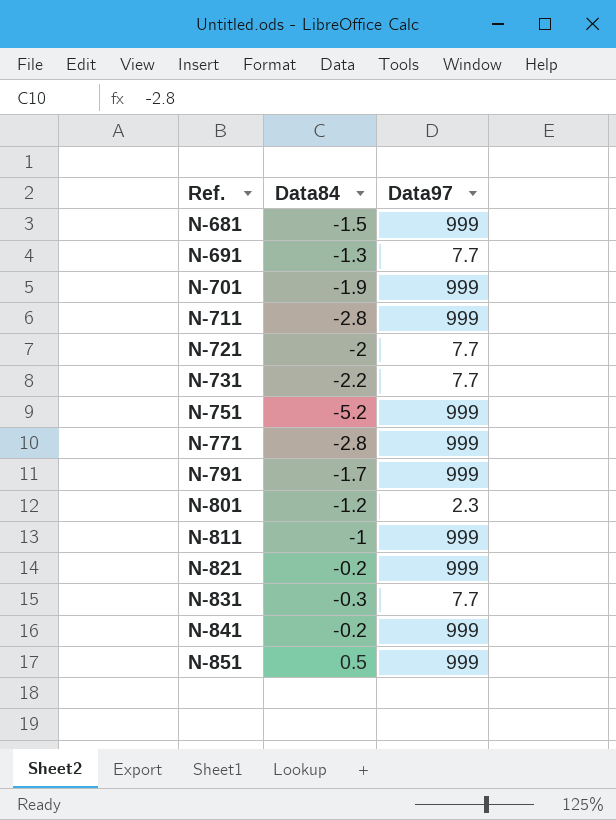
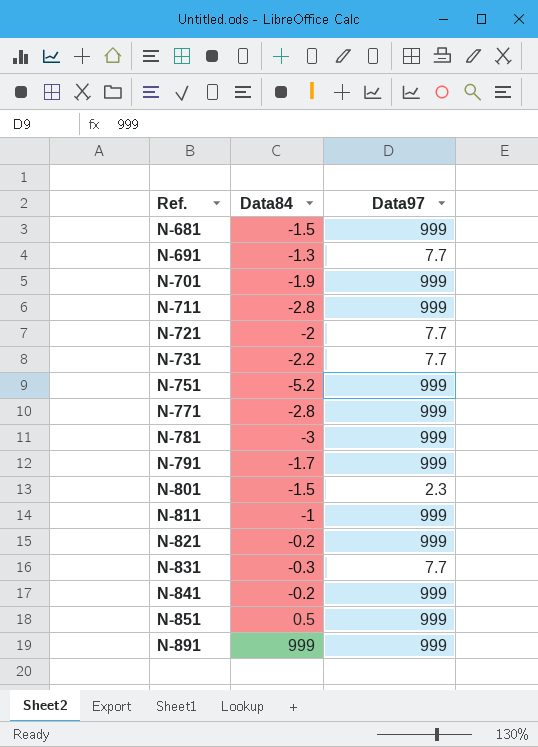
row N-781: none -> -3 | 999
N-801 | Data84: -1.2 -> -1.5
row N-891: none -> 999 | 999

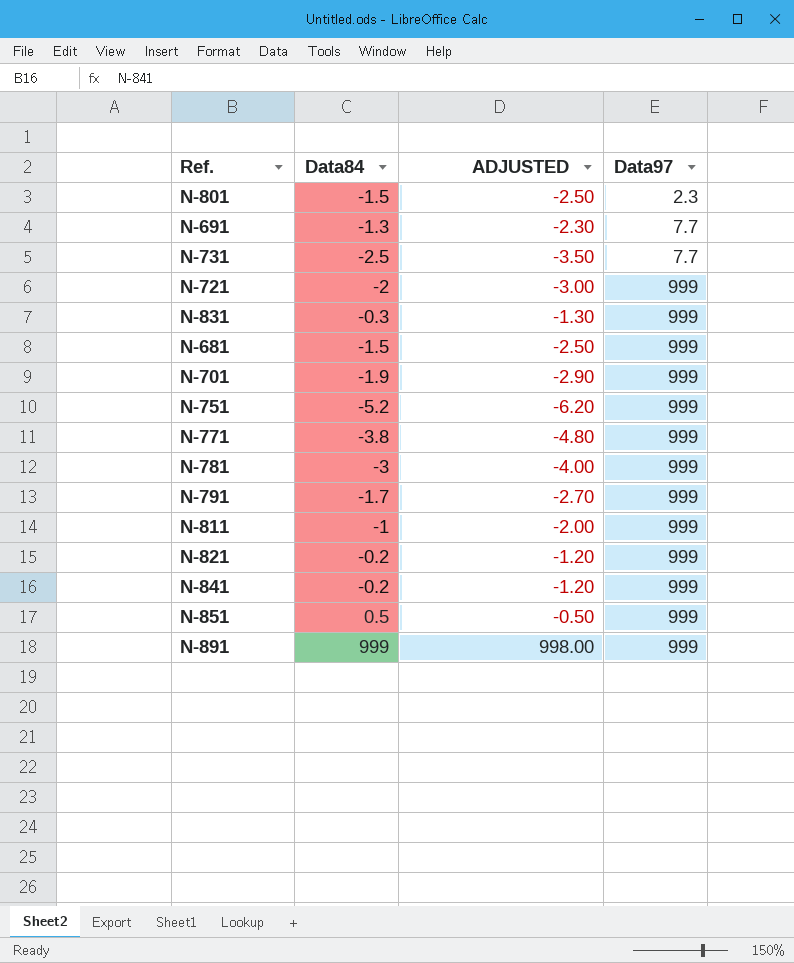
row order: Ref. ascending -> Data97 ascending
column ADJUSTED | formula: none -> [Data84] - 1
row N-711: -2.8 | 999 -> none
N-731 | Data84: -2.2 -> -2.5
N-721 | Data97: 7.7 -> 999
N-831 | Data97: 7.7 -> 999
N-771 | Data84: -2.8 -> -3.8

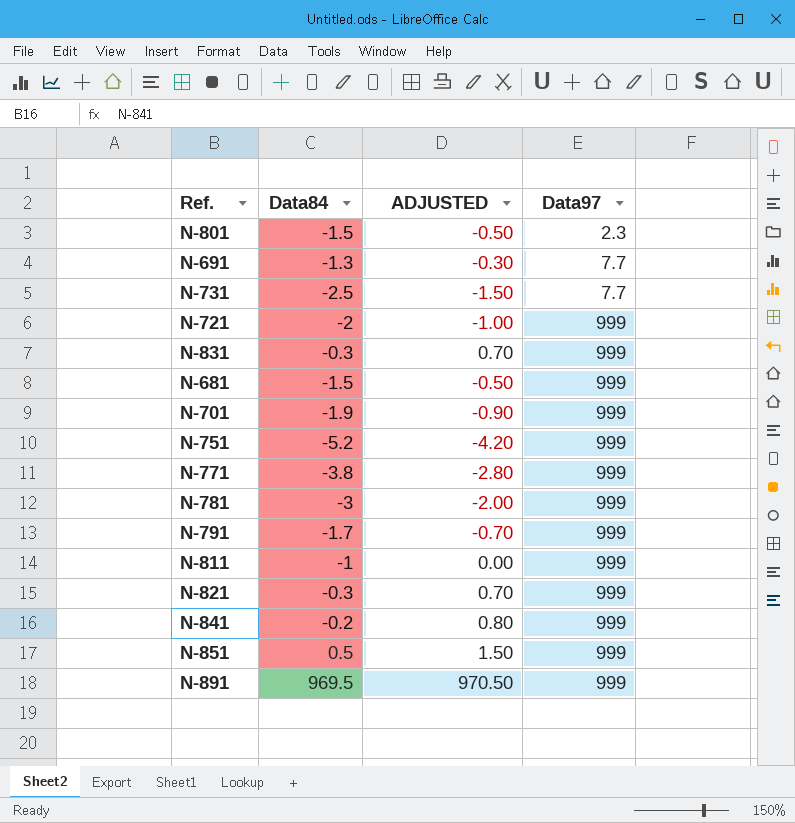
column ADJUSTED | formula: [Data84] - 1 -> [Data84] + 1
N-821 | Data84: -0.2 -> -0.3
N-891 | Data84: 999 -> 969.5

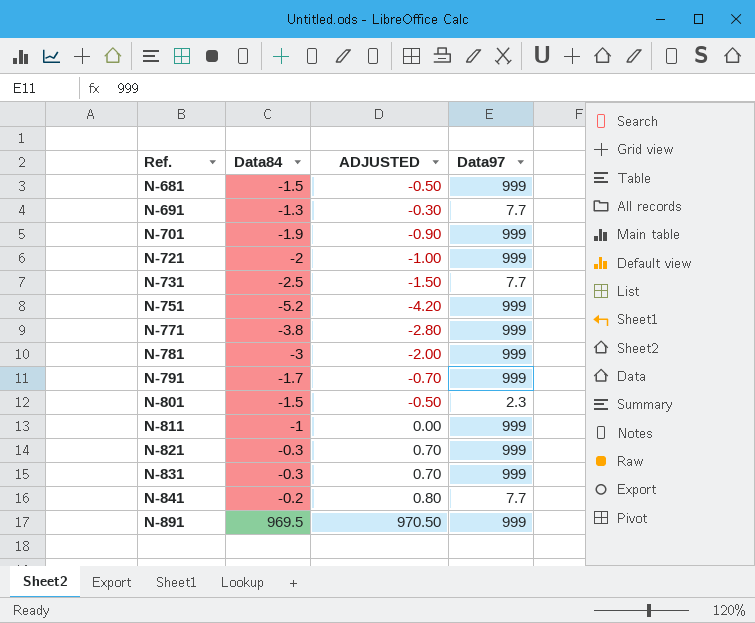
row order: Data97 ascending -> Ref. ascending
row N-851: 0.5 | 1.50 | 999 -> none
N-841 | Data97: 999 -> 7.7

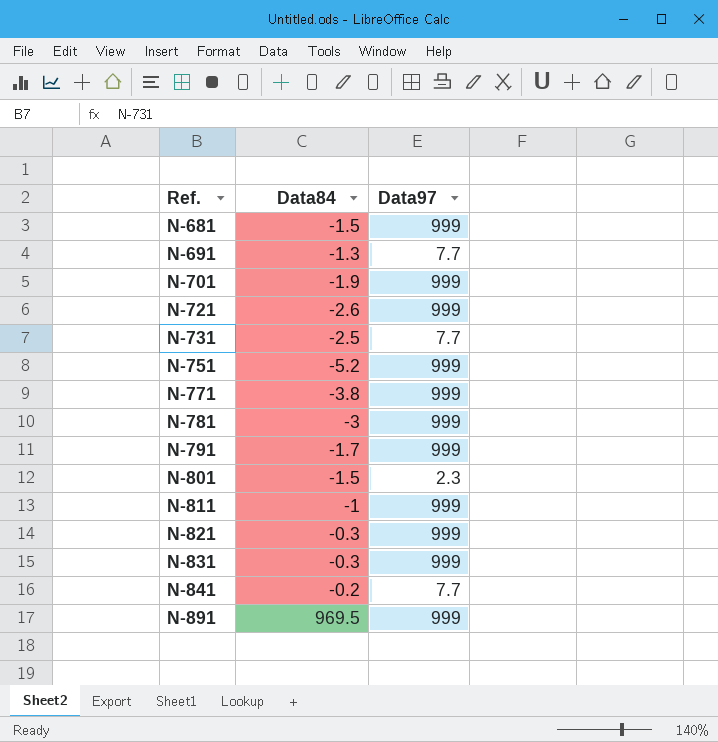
column ADJUSTED | formula: [Data84] + 1 -> none
N-721 | Data84: -2 -> -2.6

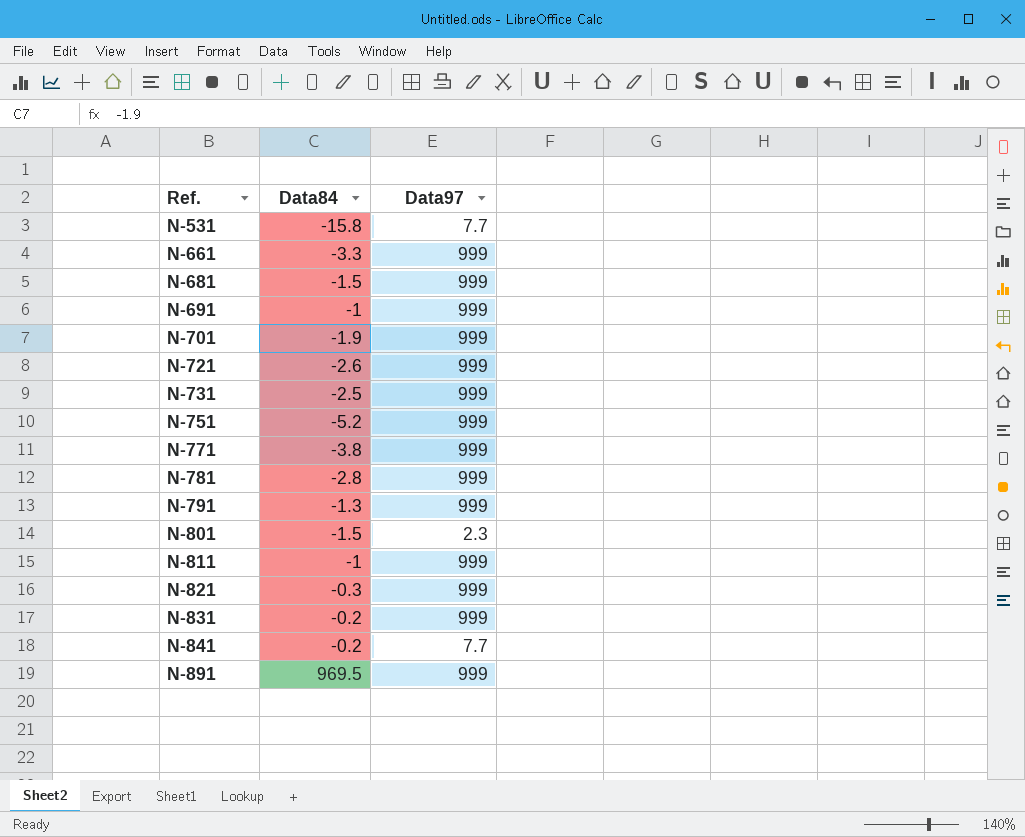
row N-531: none -> -15.8 | 7.7
row N-661: none -> -3.3 | 999
N-691 | Data84: -1.3 -> -1
N-691 | Data97: 7.7 -> 999
N-731 | Data97: 7.7 -> 999
N-781 | Data84: -3 -> -2.8
N-791 | Data84: -1.7 -> -1.3
N-831 | Data84: -0.3 -> -0.2

